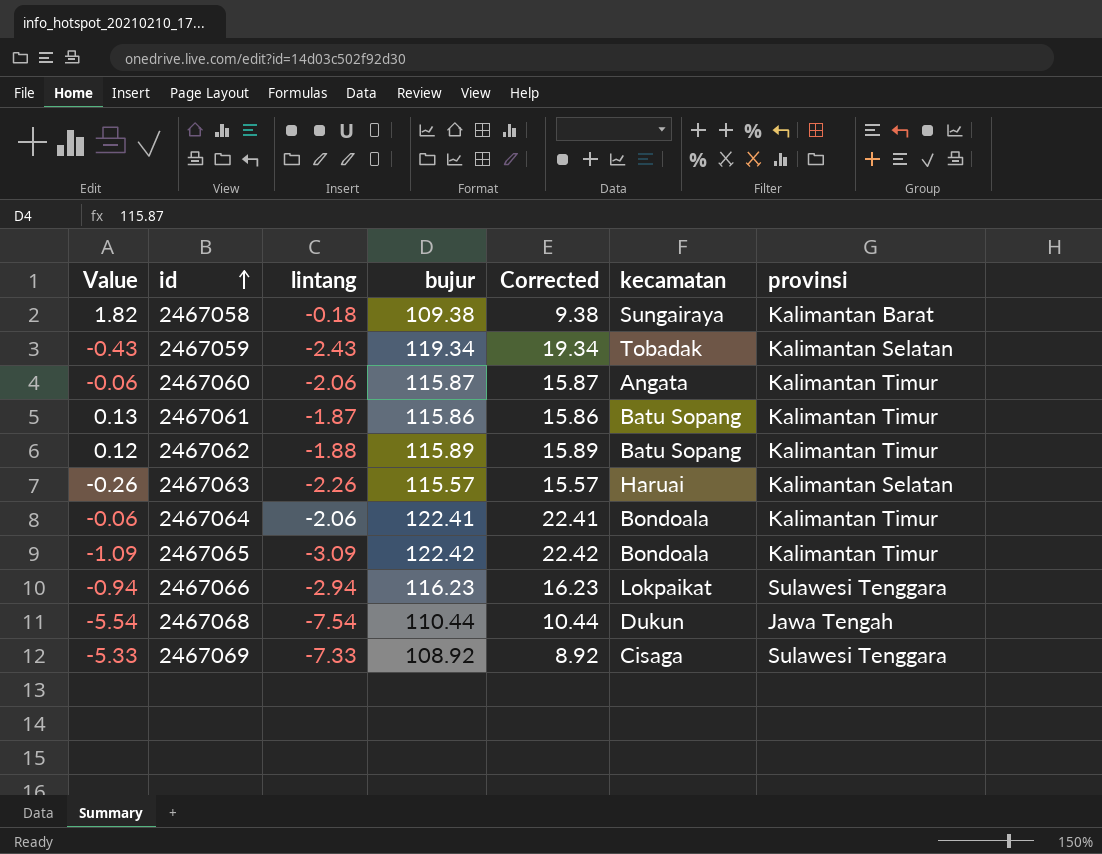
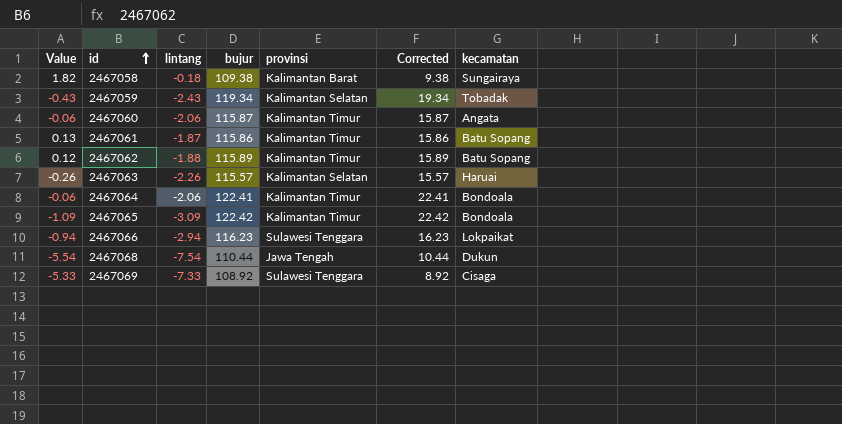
column provinsi | position: 7 -> 5

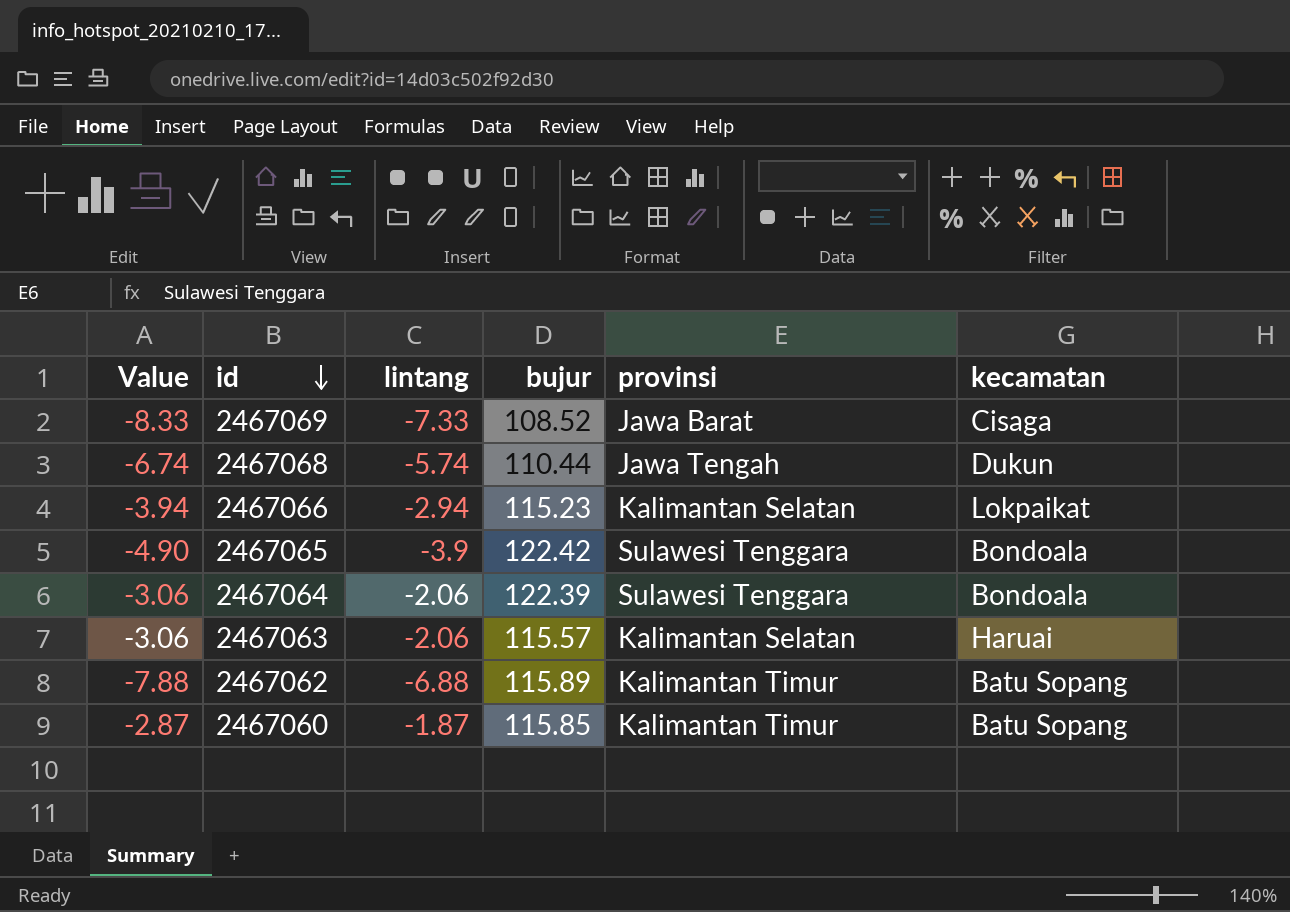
row order: id ascending -> id descending
column Corrected | formula: [bujur] - 100 -> none
column Value | formula: [lintang] + 2 -> [lintang] - 1
row 2467058: 1.82 | -0.18 | 109.38 | Kalimantan Barat | 9.38 | Sungairaya -> none
row 2467059: -0.43 | -2.43 | 119.34 | Kalimantan Selatan | 19.34 | Tobadak -> none
row 2467061: 0.13 | -1.87 | 115.86 | Kalimantan Timur | 15.86 | Batu Sopang -> none
2467069 | bujur: 108.92 -> 108.52
2467069 | provinsi: Sulawesi Tenggara -> Jawa Barat
2467068 | lintang: -7.54 -> -5.74
2467066 | bujur: 116.23 -> 115.23
2467066 | provinsi: Sulawesi Tenggara -> Kalimantan Selatan
2467065 | lintang: -3.09 -> -3.9
2467065 | provinsi: Kalimantan Timur -> Sulawesi Tenggara
2467064 | bujur: 122.41 -> 122.39
2467064 | provinsi: Kalimantan Timur -> Sulawesi Tenggara
2467063 | lintang: -2.26 -> -2.06
2467062 | lintang: -1.88 -> -6.88
2467060 | lintang: -2.06 -> -1.87
2467060 | bujur: 115.87 -> 115.85
2467060 | kecamatan: Angata -> Batu Sopang

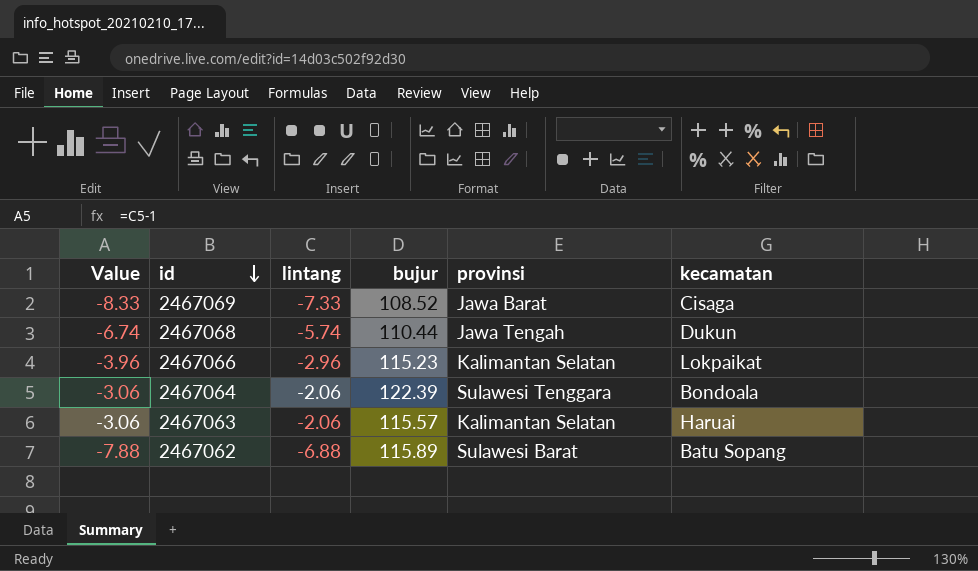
row 2467065: -4.90 | -3.9 | 122.42 | Sulawesi Tenggara | Bondoala -> none
row 2467060: -2.87 | -1.87 | 115.85 | Kalimantan Timur | Batu Sopang -> none
2467066 | Value: -3.94 -> -3.96
2467066 | lintang: -2.94 -> -2.96
2467062 | provinsi: Kalimantan Timur -> Sulawesi Barat

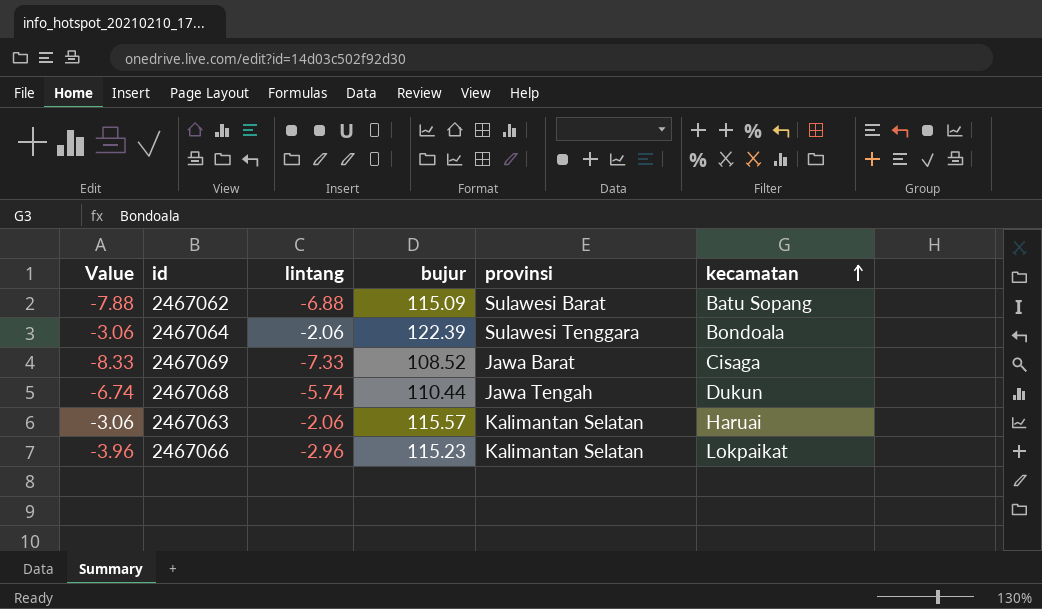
row order: id descending -> kecamatan ascending
2467062 | bujur: 115.89 -> 115.09

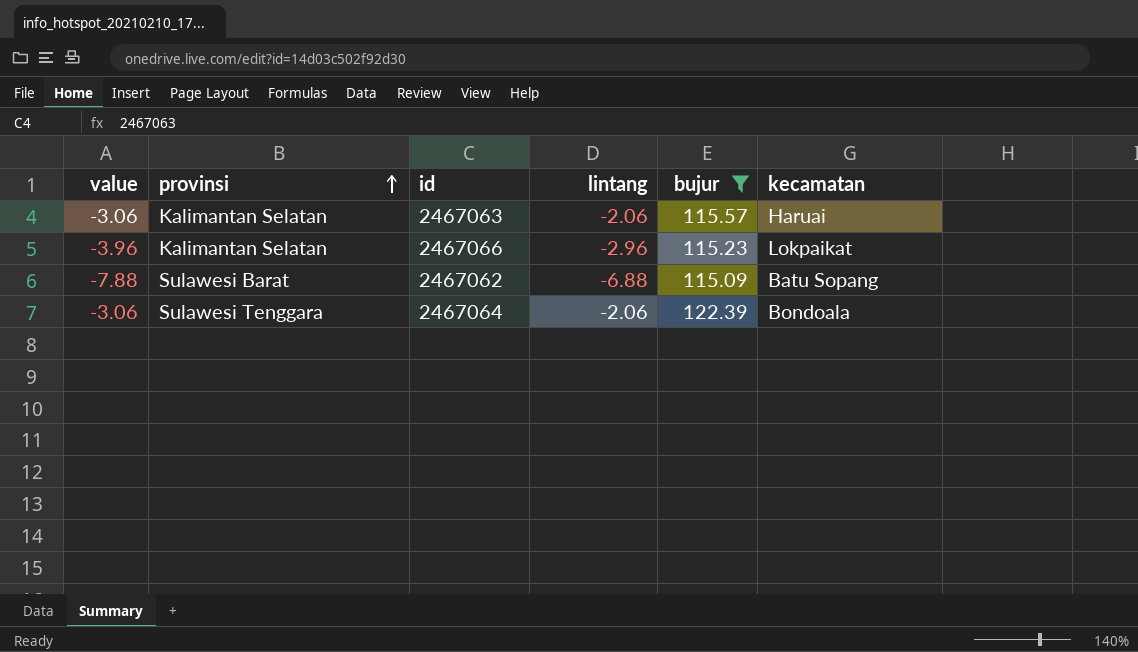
filter: none -> bujur >= 115.09
row order: kecamatan ascending -> provinsi ascending
column name: Value -> value
column provinsi | position: 5 -> 2

